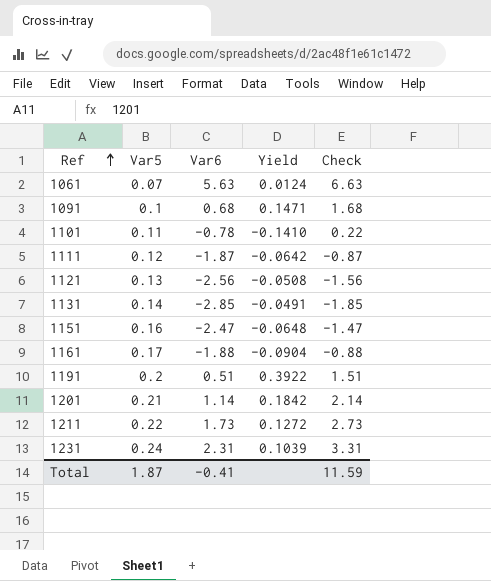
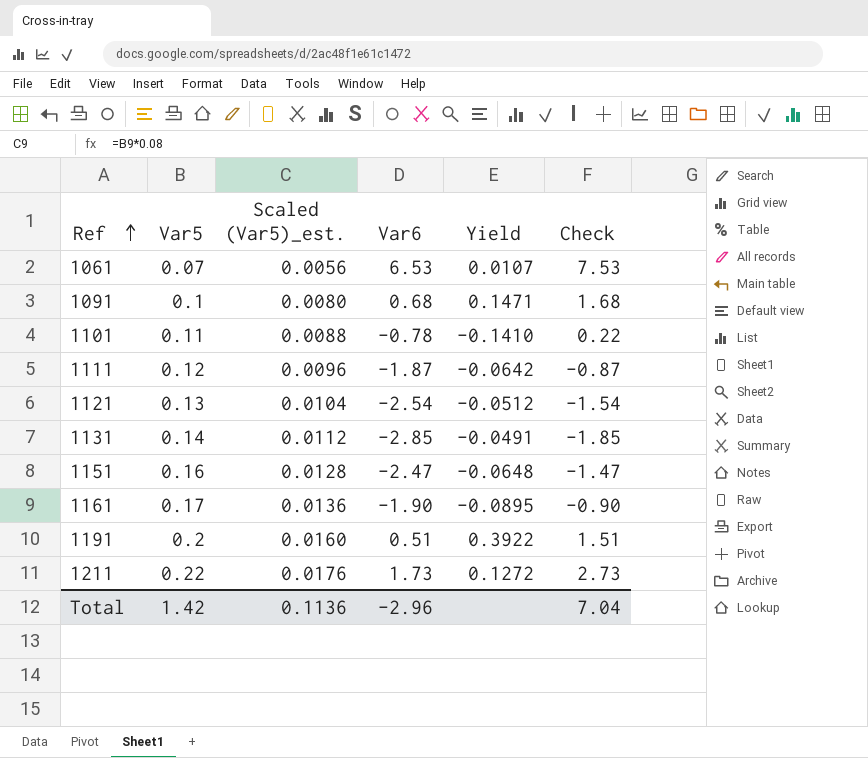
column Scaled (Var5)_est. | formula: none -> [Var5] * 0.08
row 1201: 0.21 | 1.14 | 0.1842 | 2.14 -> none
row 1231: 0.24 | 2.31 | 0.1039 | 3.31 -> none
1061 | Var6: 5.63 -> 6.53
1061 | Yield: 0.0124 -> 0.0107
1061 | Check: 6.63 -> 7.53
1121 | Var6: -2.56 -> -2.54
1121 | Yield: -0.0508 -> -0.0512
1121 | Check: -1.56 -> -1.54
1161 | Var6: -1.88 -> -1.90
1161 | Yield: -0.0904 -> -0.0895
1161 | Check: -0.88 -> -0.90
Total | Var5: 1.87 -> 1.42
Total | Var6: -0.41 -> -2.96
Total | Check: 11.59 -> 7.04

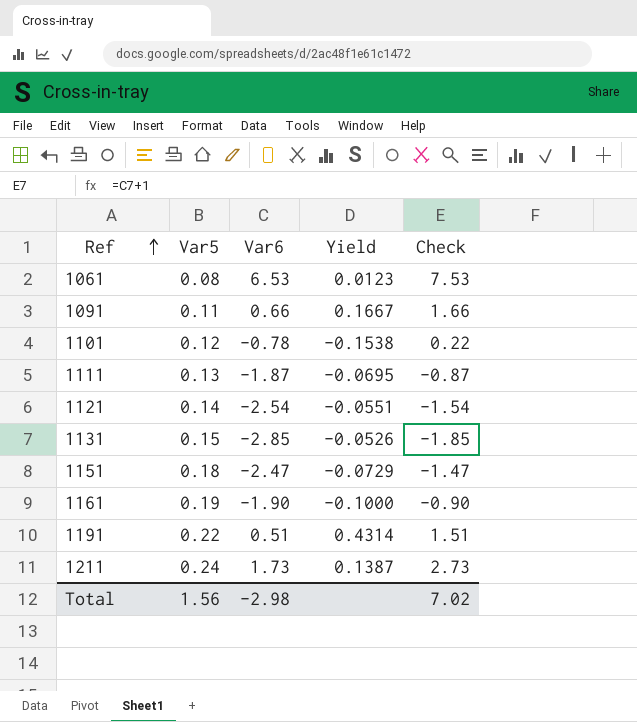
column Scaled (Var5)_est. | formula: [Var5] * 0.08 -> none
1061 | Var5: 0.07 -> 0.08
1061 | Yield: 0.0107 -> 0.0123
1091 | Var5: 0.1 -> 0.11
1091 | Var6: 0.68 -> 0.66
1091 | Yield: 0.1471 -> 0.1667
1091 | Check: 1.68 -> 1.66
1101 | Var5: 0.11 -> 0.12
1101 | Yield: -0.1410 -> -0.1538
1111 | Var5: 0.12 -> 0.13
1111 | Yield: -0.0642 -> -0.0695
1121 | Var5: 0.13 -> 0.14
1121 | Yield: -0.0512 -> -0.0551
1131 | Var5: 0.14 -> 0.15
1131 | Yield: -0.0491 -> -0.0526
1151 | Var5: 0.16 -> 0.18
1151 | Yield: -0.0648 -> -0.0729
1161 | Var5: 0.17 -> 0.19
1161 | Yield: -0.0895 -> -0.1000
1191 | Var5: 0.2 -> 0.22
1191 | Yield: 0.3922 -> 0.4314
1211 | Var5: 0.22 -> 0.24
1211 | Yield: 0.1272 -> 0.1387
Total | Var5: 1.42 -> 1.56
Total | Var6: -2.96 -> -2.98
Total | Check: 7.04 -> 7.02

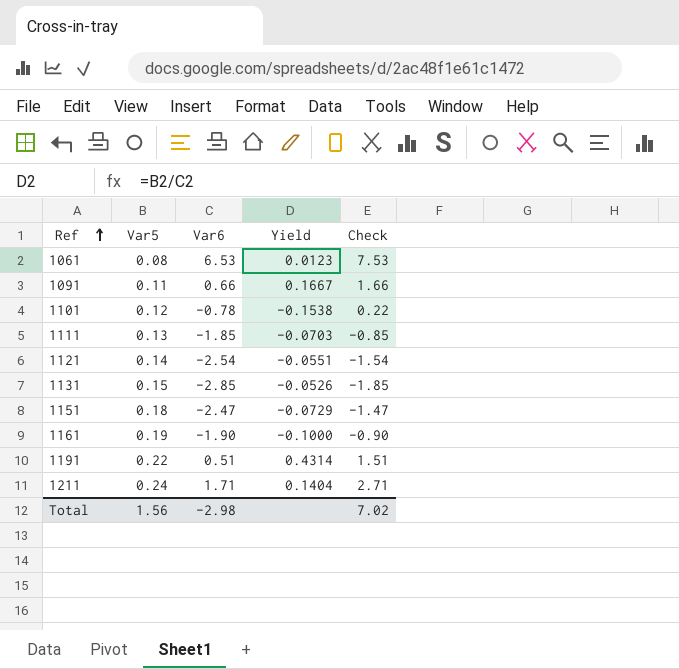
1111 | Var6: -1.87 -> -1.85
1111 | Yield: -0.0695 -> -0.0703
1111 | Check: -0.87 -> -0.85
1211 | Var6: 1.73 -> 1.71
1211 | Yield: 0.1387 -> 0.1404
1211 | Check: 2.73 -> 2.71

